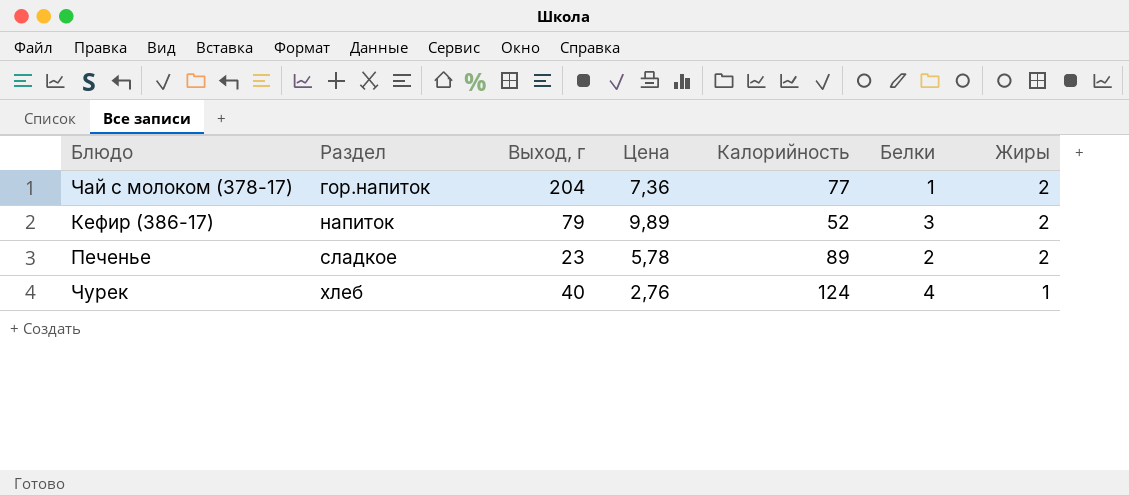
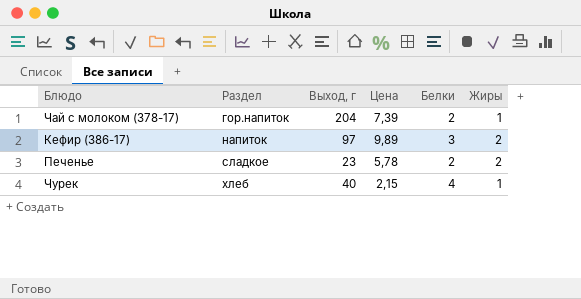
column Калорийность | position: 5 -> none
Чай с молоком (378-17) | Цена: 7,36 -> 7,39
Чай с молоком (378-17) | Белки: 1 -> 2
Чай с молоком (378-17) | Жиры: 2 -> 1
Кефир (386-17) | Выход, г: 79 -> 97
Чурек | Цена: 2,76 -> 2,15

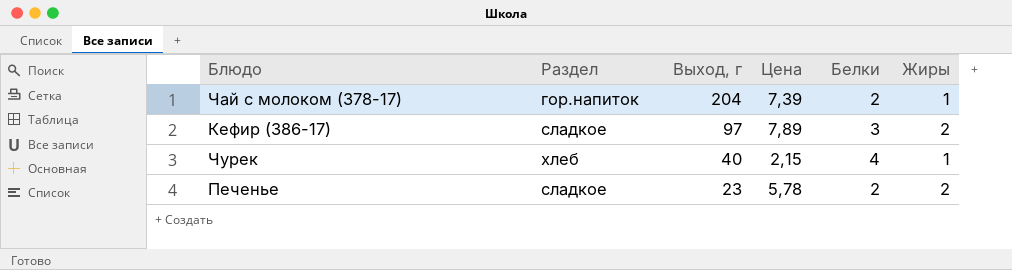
row order: Раздел ascending -> Выход, г descending
Кефир (386-17) | Раздел: напиток -> сладкое
Кефир (386-17) | Цена: 9,89 -> 7,89

